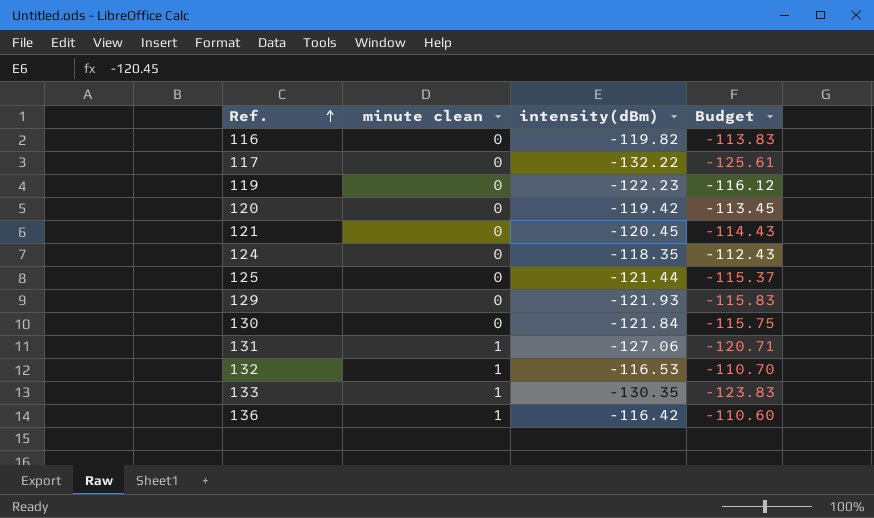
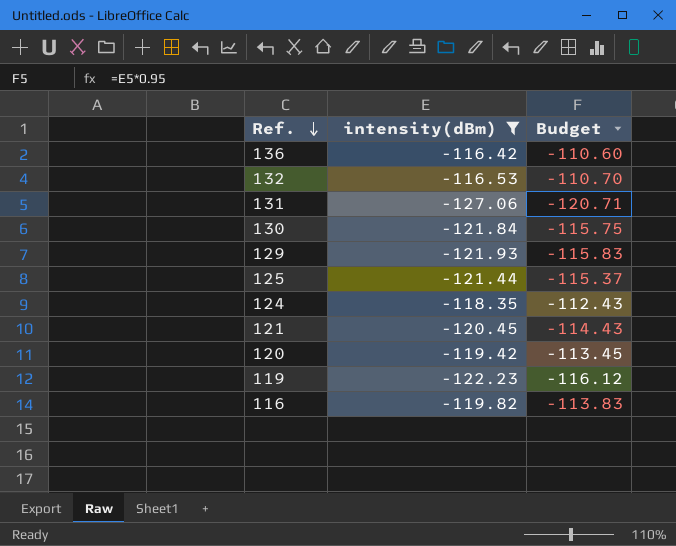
filter: none -> intensity(dBm) >= -127.06
row order: Ref. ascending -> Ref. descending
column minute clean | position: 2 -> none

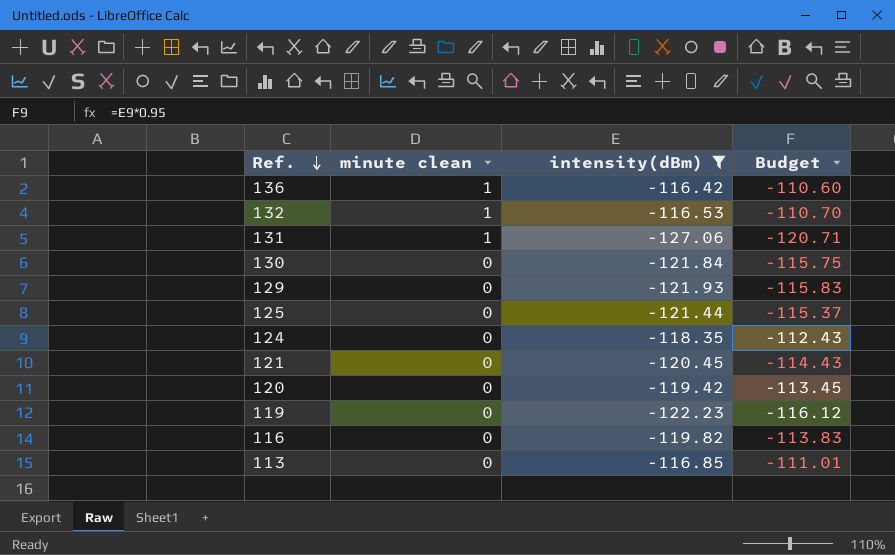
column minute clean | position: none -> 2
row 113: none -> 0 | -116.85 | -111.01

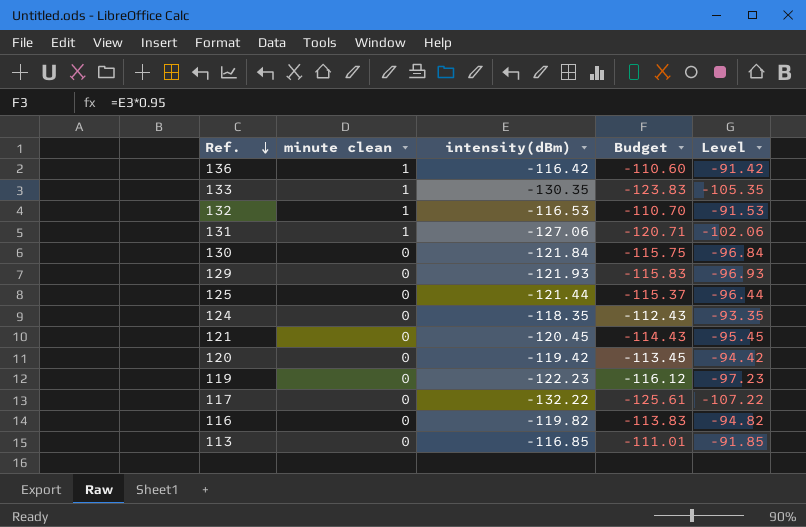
filter: intensity(dBm) >= -127.06 -> none
column Level | formula: none -> [intensity(dBm)] + 25

